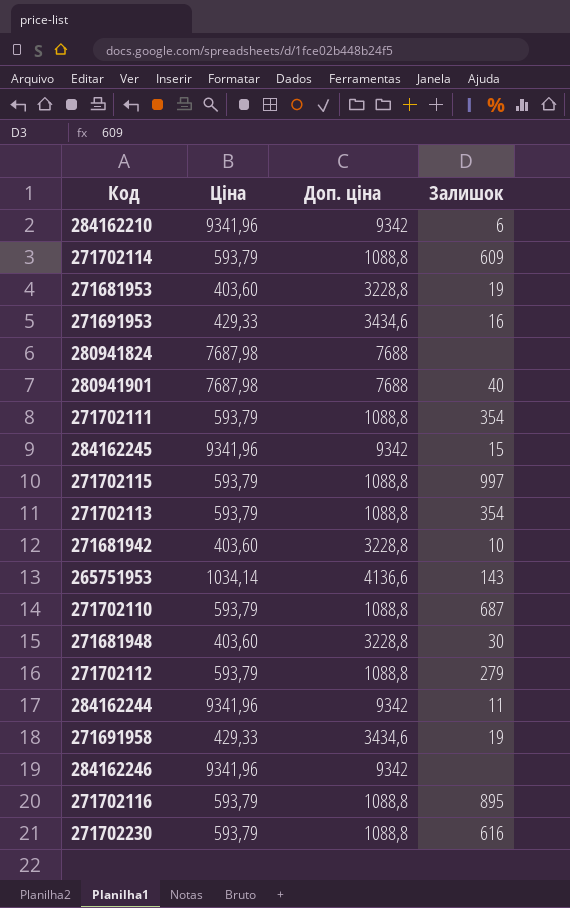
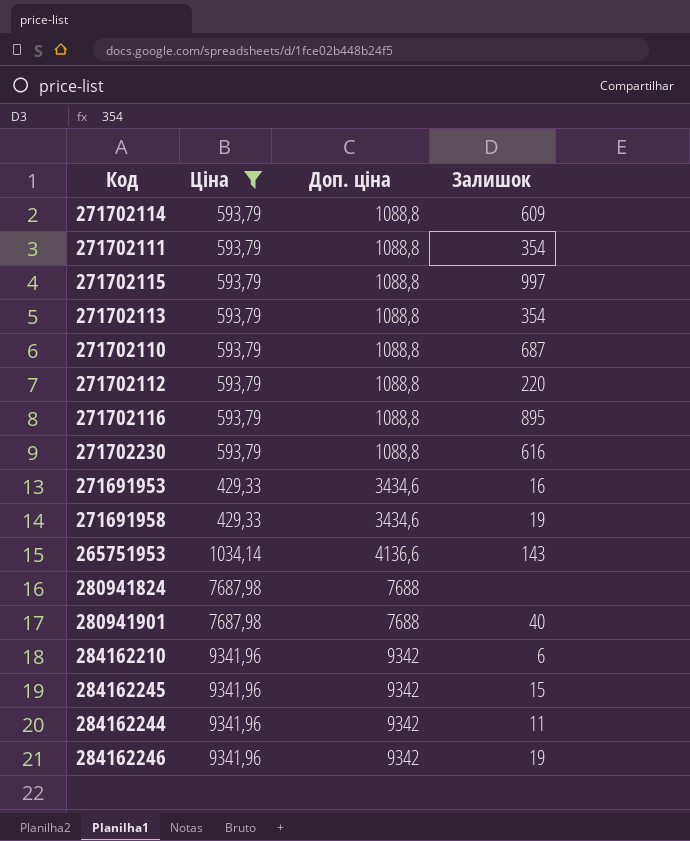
filter: none -> Ціна != 403,60
row order: none -> Доп. ціна ascending
271702112 | Залишок: 279 -> 220
284162246 | Залишок: none -> 19

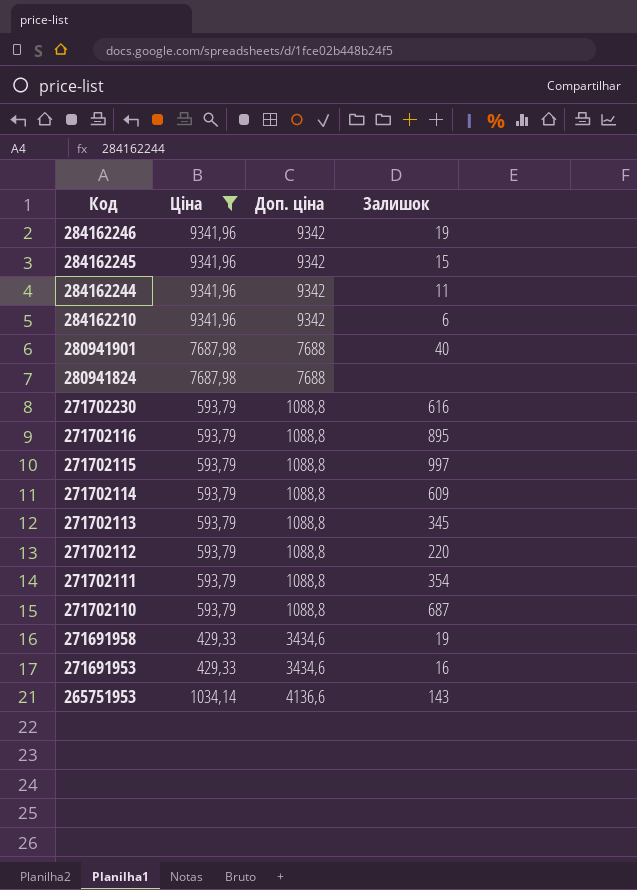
row order: Доп. ціна ascending -> Код descending
271702113 | Залишок: 354 -> 345

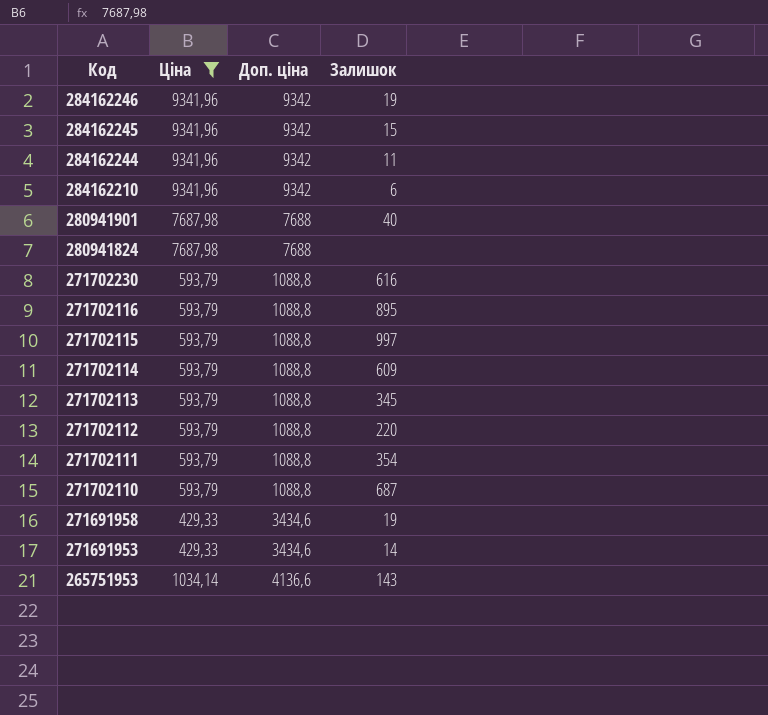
271691953 | Залишок: 16 -> 14

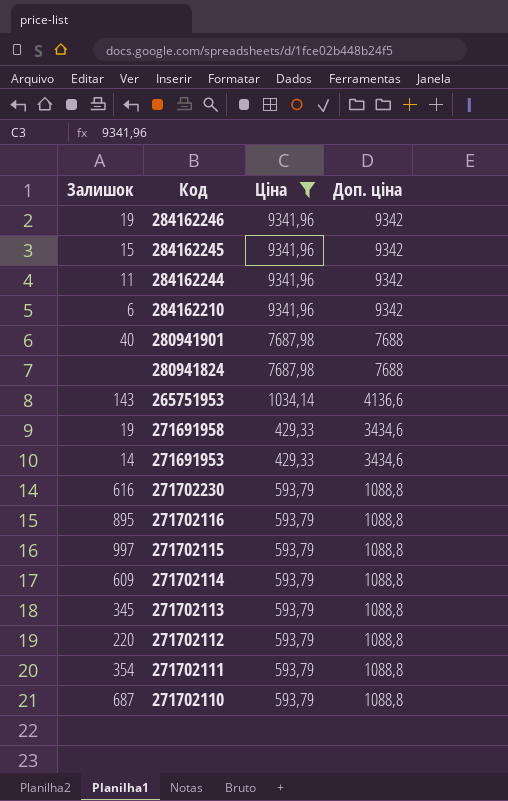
row order: Код descending -> Доп. ціна descending
column Залишок | position: 4 -> 1

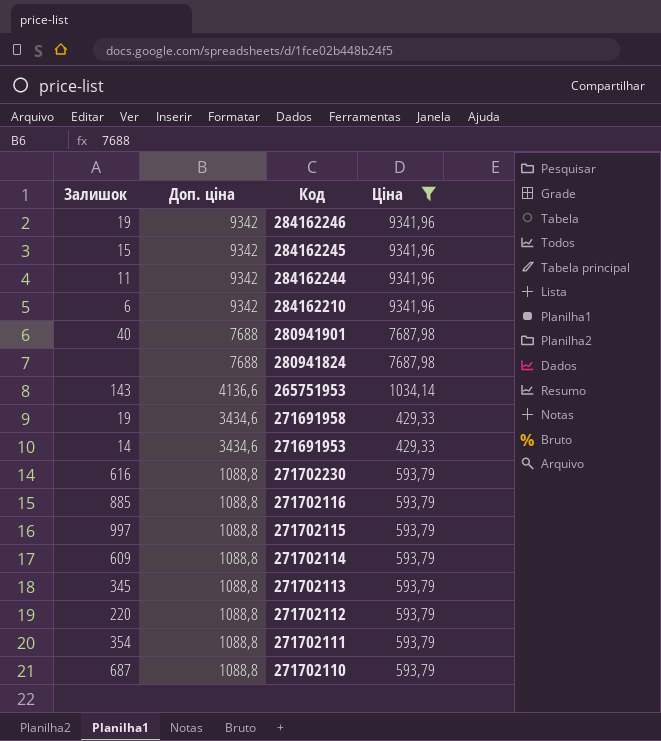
column Доп. ціна | position: 4 -> 2
271702116 | Залишок: 895 -> 885

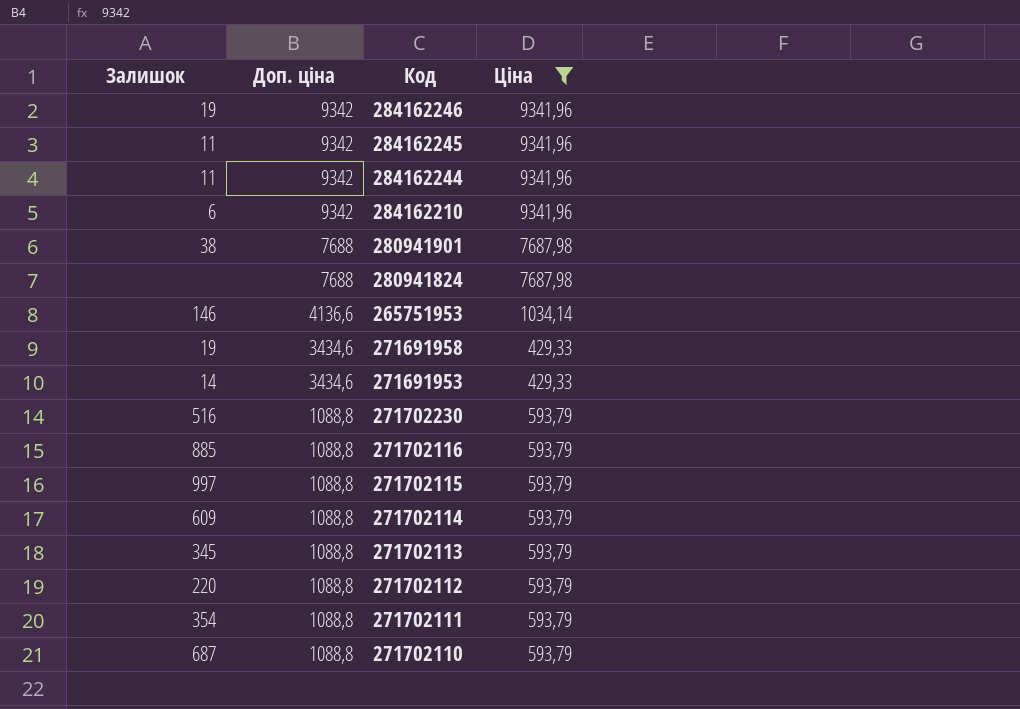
284162245 | Залишок: 15 -> 11
280941901 | Залишок: 40 -> 38
265751953 | Залишок: 143 -> 146
271702230 | Залишок: 616 -> 516

